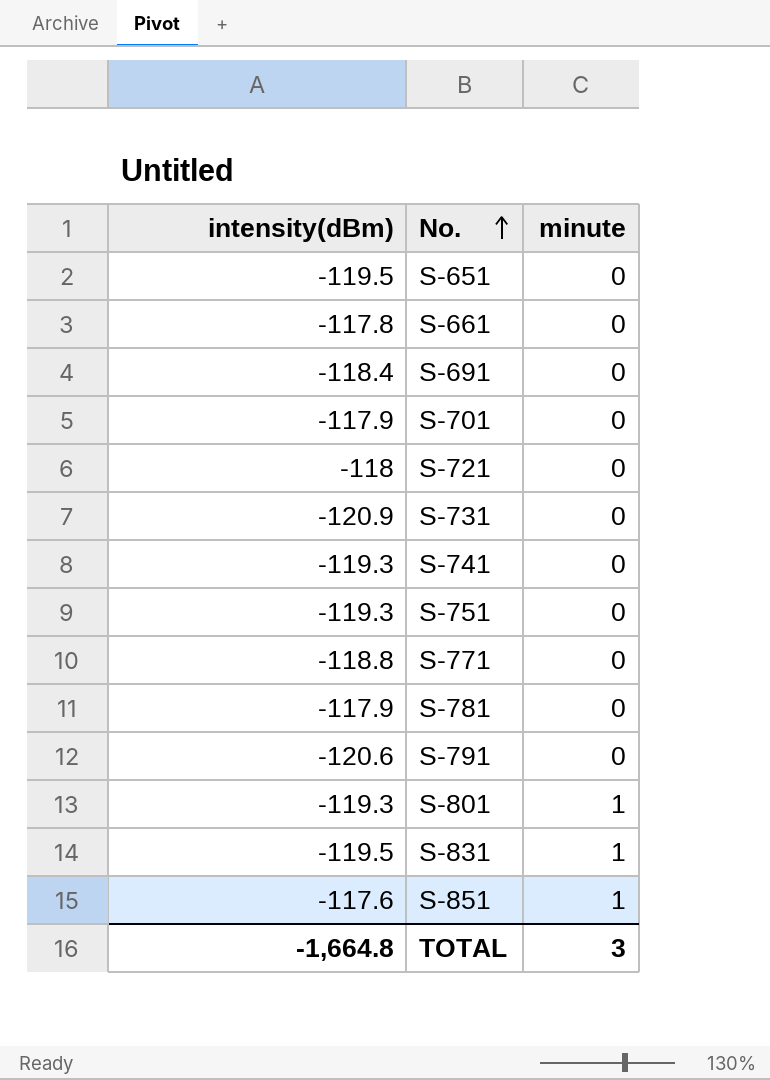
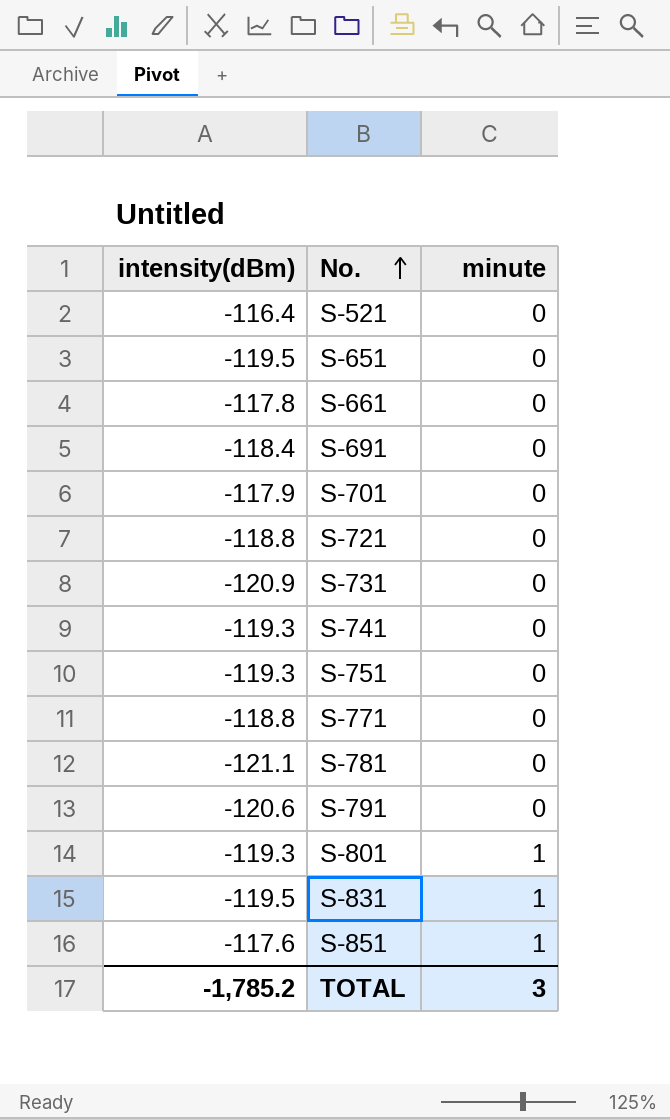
row S-521: none -> -116.4 | 0
S-721 | intensity(dBm): -118 -> -118.8
S-781 | intensity(dBm): -117.9 -> -121.1
TOTAL | intensity(dBm): -1,664.8 -> -1,785.2

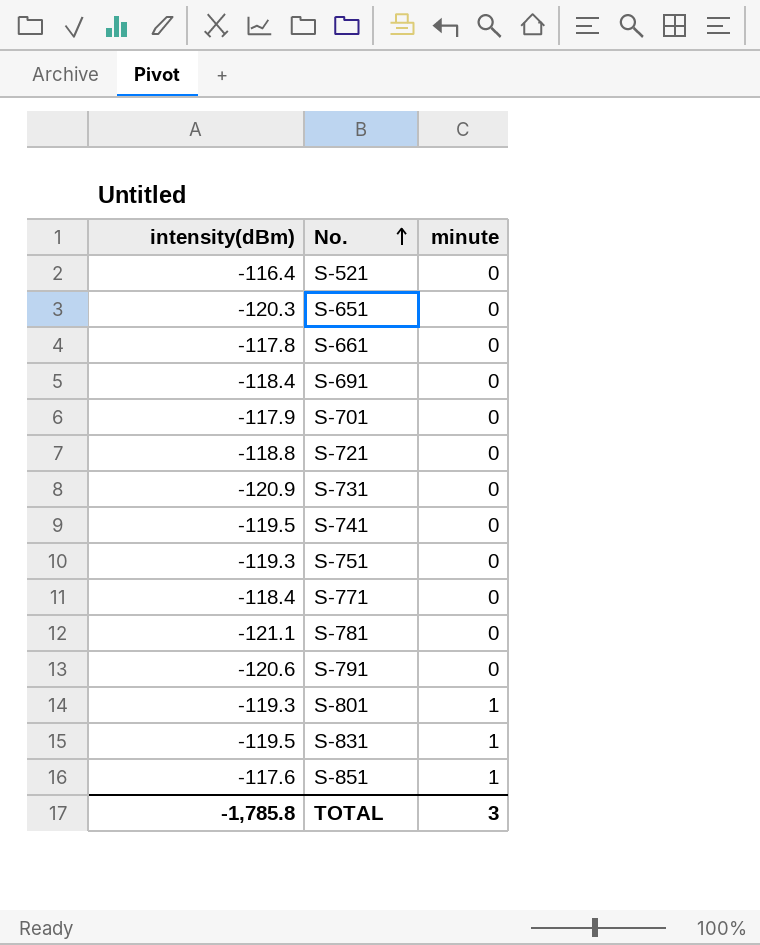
S-651 | intensity(dBm): -119.5 -> -120.3
S-741 | intensity(dBm): -119.3 -> -119.5
S-771 | intensity(dBm): -118.8 -> -118.4
TOTAL | intensity(dBm): -1,785.2 -> -1,785.8

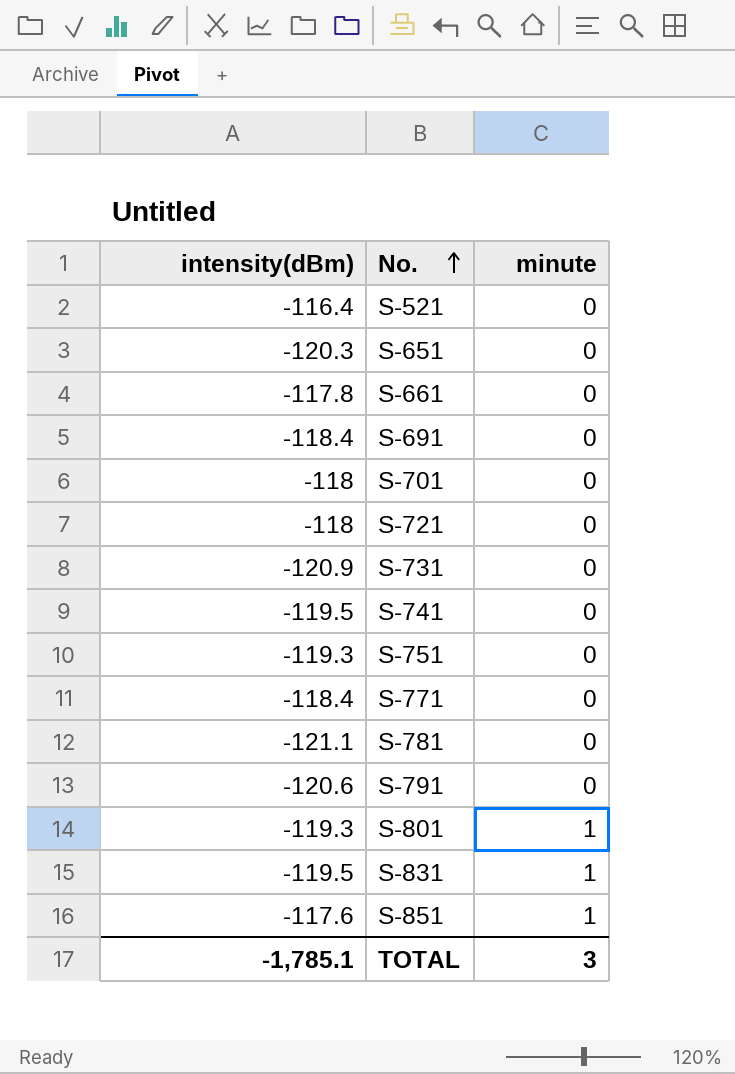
S-701 | intensity(dBm): -117.9 -> -118
S-721 | intensity(dBm): -118.8 -> -118
TOTAL | intensity(dBm): -1,785.8 -> -1,785.1

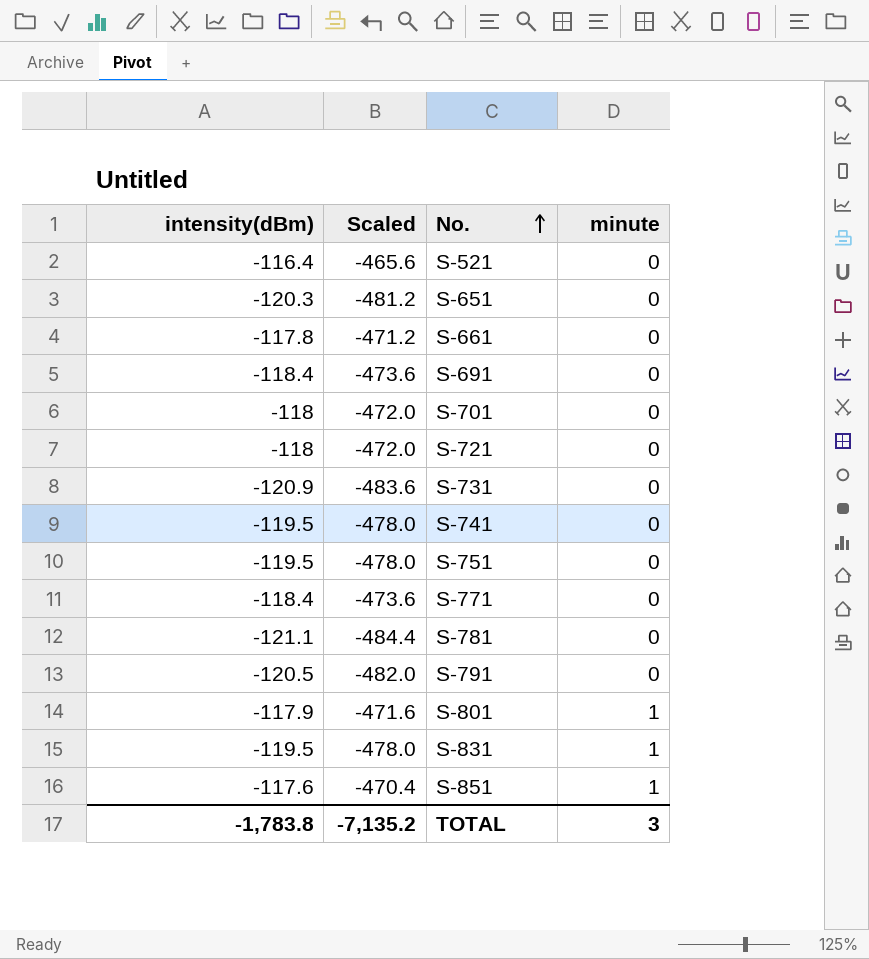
column Scaled | formula: none -> [intensity(dBm)] * 4
S-751 | intensity(dBm): -119.3 -> -119.5
S-791 | intensity(dBm): -120.6 -> -120.5
S-801 | intensity(dBm): -119.3 -> -117.9
TOTAL | intensity(dBm): -1,785.1 -> -1,783.8

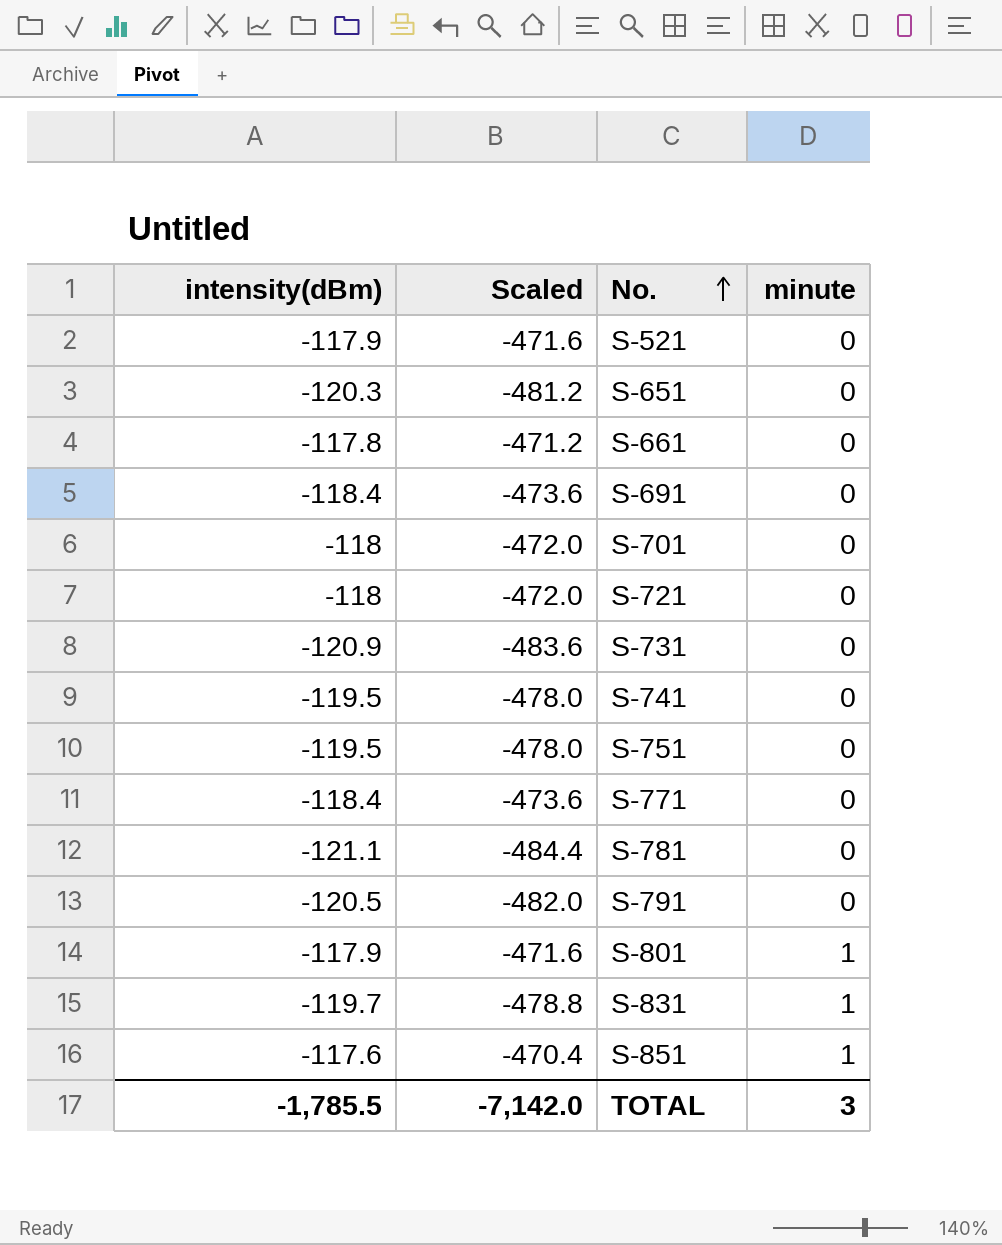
S-521 | intensity(dBm): -116.4 -> -117.9
S-521 | Scaled: -465.6 -> -471.6
S-831 | intensity(dBm): -119.5 -> -119.7
S-831 | Scaled: -478.0 -> -478.8
TOTAL | intensity(dBm): -1,783.8 -> -1,785.5
TOTAL | Scaled: -7,135.2 -> -7,142.0

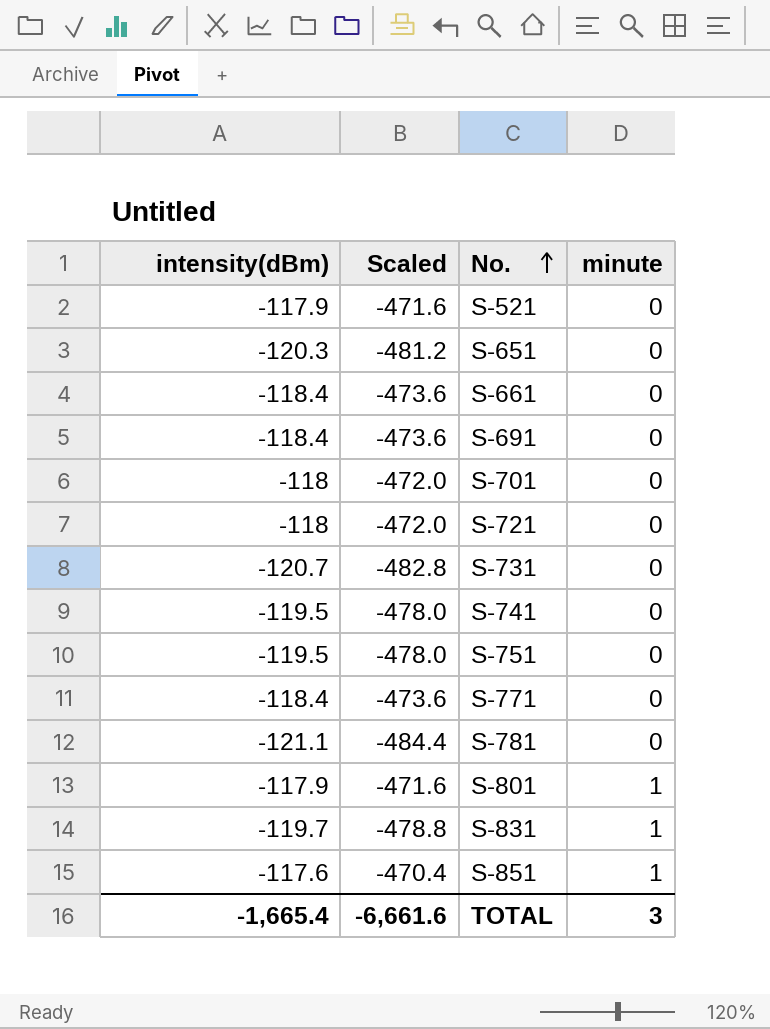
row S-791: -120.5 | -482.0 | 0 -> none
S-661 | intensity(dBm): -117.8 -> -118.4
S-661 | Scaled: -471.2 -> -473.6
S-731 | intensity(dBm): -120.9 -> -120.7
S-731 | Scaled: -483.6 -> -482.8
TOTAL | intensity(dBm): -1,785.5 -> -1,665.4
TOTAL | Scaled: -7,142.0 -> -6,661.6

